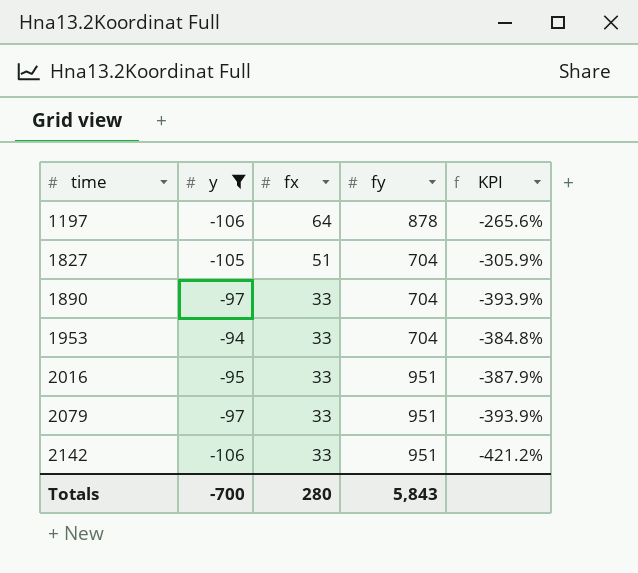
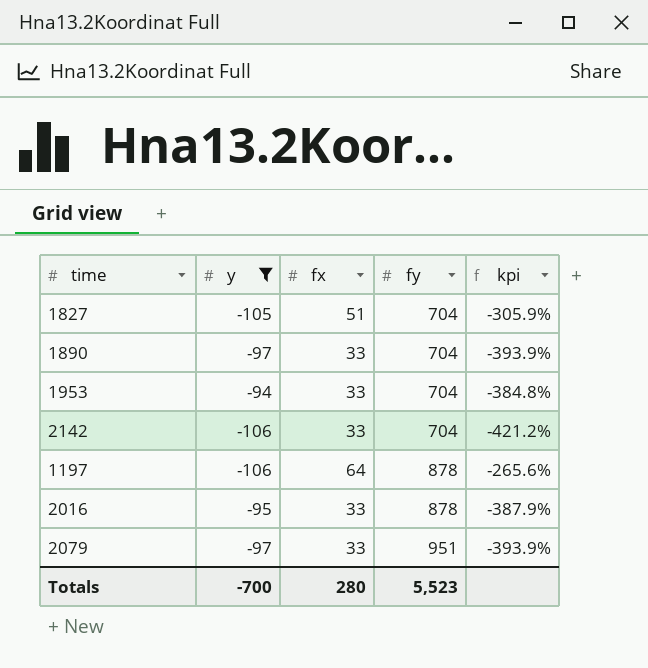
row order: time ascending -> fy ascending
column name: KPI -> kpi
2142 | fy: 951 -> 704
2016 | fy: 951 -> 878
Totals | fy: 5,843 -> 5,523

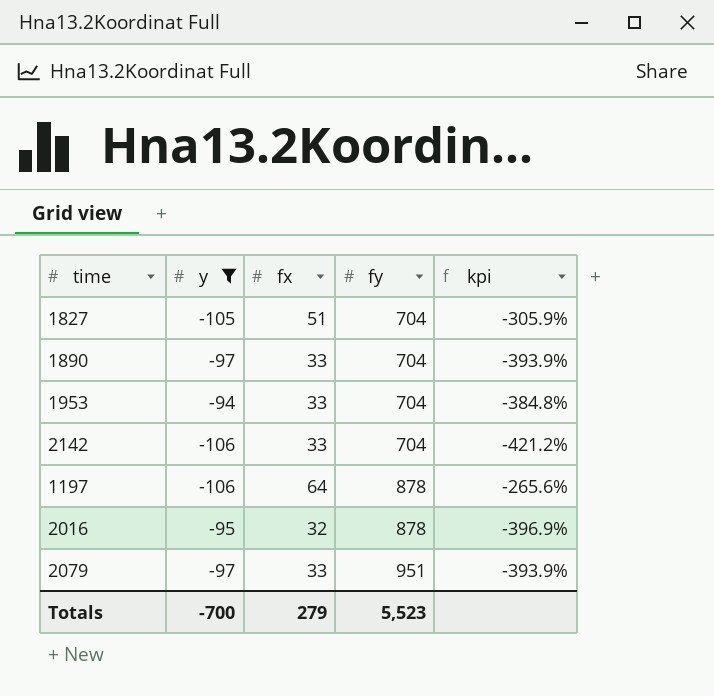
2016 | fx: 33 -> 32
2016 | kpi: -387.9% -> -396.9%
Totals | fx: 280 -> 279

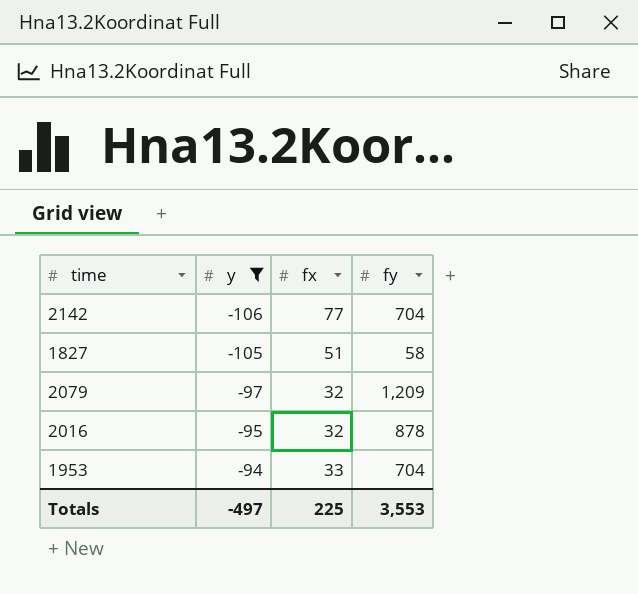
row order: fy ascending -> y ascending
column kpi | formula: ([y] - [fx]) / [fx] -> none
row 1890: -97 | 33 | 704 | -393.9% -> none
row 1197: -106 | 64 | 878 | -265.6% -> none
2142 | fx: 33 -> 77
1827 | fy: 704 -> 58
2079 | fx: 33 -> 32
2079 | fy: 951 -> 1,209
Totals | y: -700 -> -497
Totals | fx: 279 -> 225
Totals | fy: 5,523 -> 3,553

